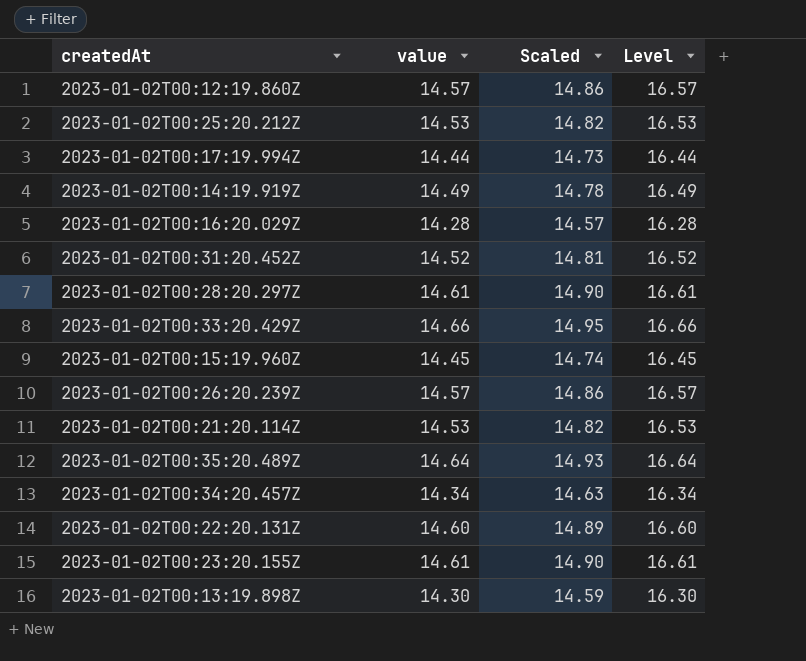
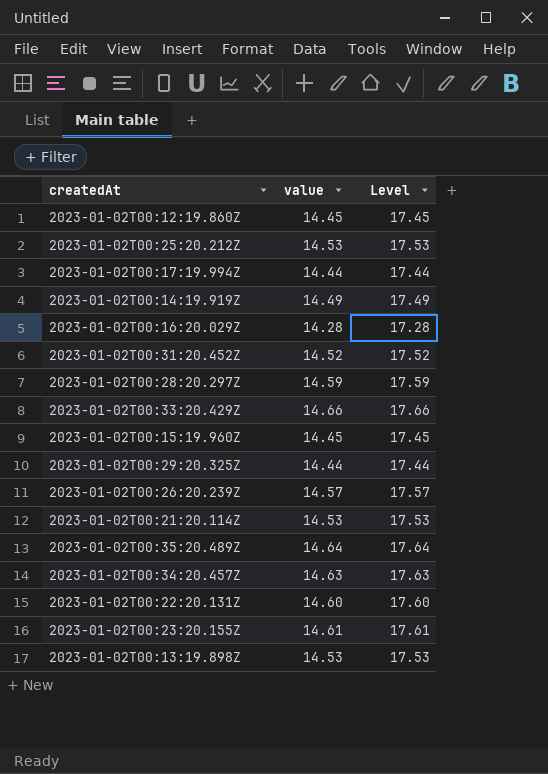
column Scaled | formula: [value] * 1.02 -> none
column Level | formula: [value] + 2 -> [value] + 3
2023-01-02T00:12:19.860Z | value: 14.57 -> 14.45
2023-01-02T00:28:20.297Z | value: 14.61 -> 14.59
row 2023-01-02T00:29:20.325Z: none -> 14.44 | 17.44
2023-01-02T00:34:20.457Z | value: 14.34 -> 14.63
2023-01-02T00:13:19.898Z | value: 14.30 -> 14.53

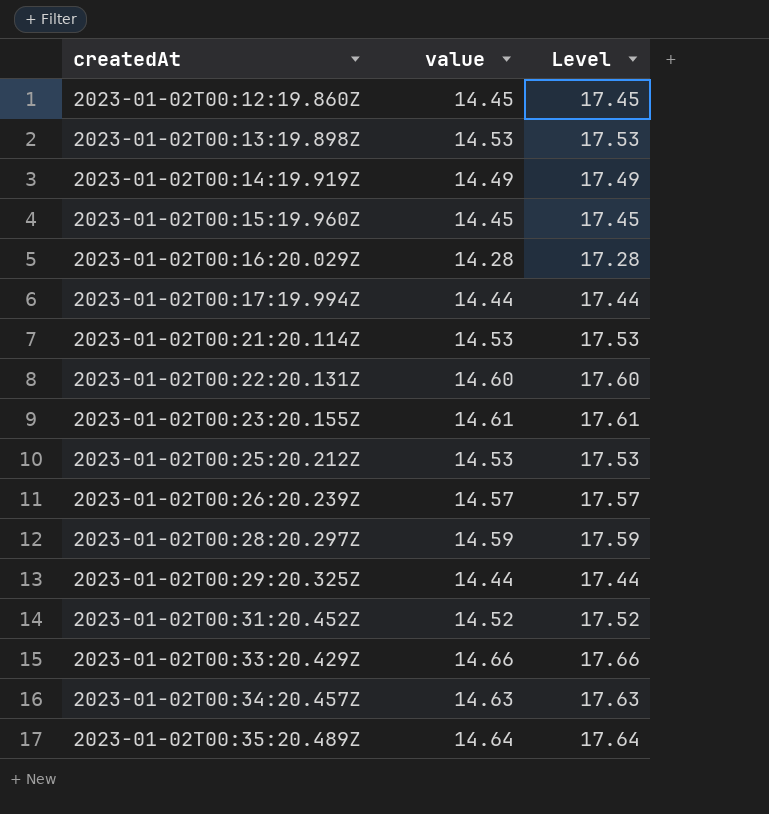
row order: none -> createdAt ascending

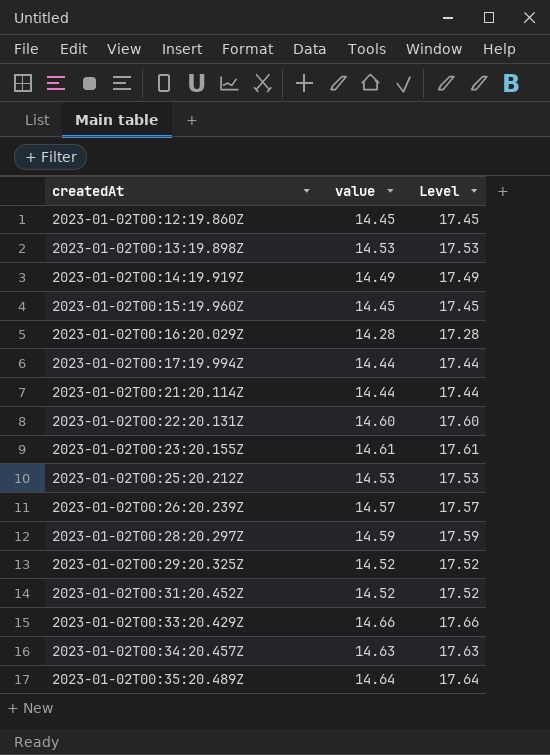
2023-01-02T00:21:20.114Z | value: 14.53 -> 14.44
2023-01-02T00:21:20.114Z | Level: 17.53 -> 17.44
2023-01-02T00:29:20.325Z | value: 14.44 -> 14.52
2023-01-02T00:29:20.325Z | Level: 17.44 -> 17.52

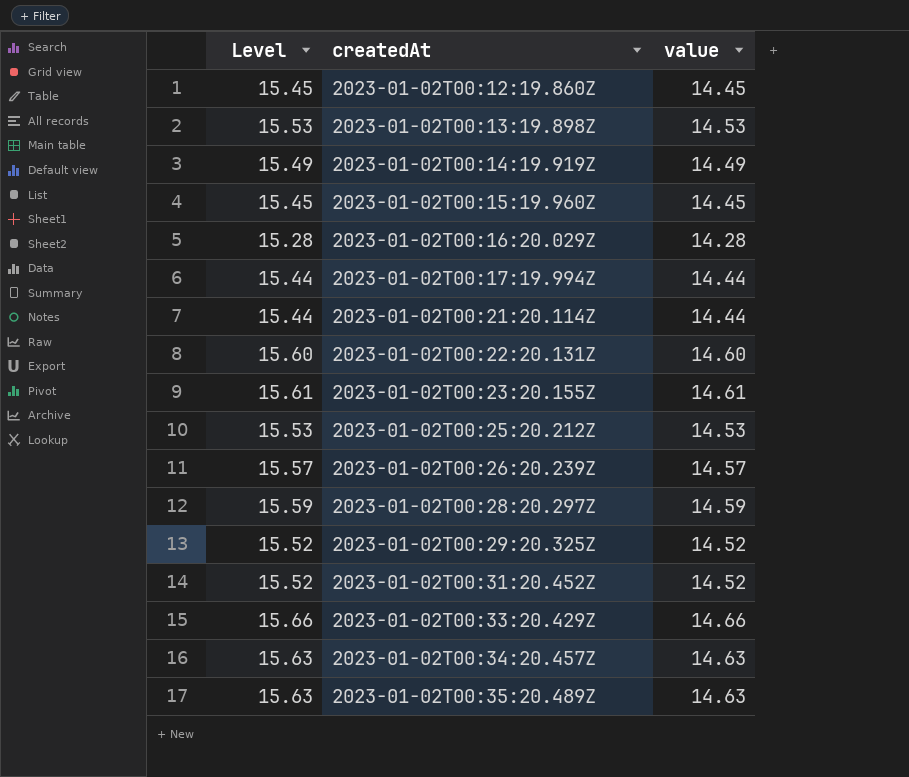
column Level | formula: [value] + 3 -> [value] + 1
column Level | position: 3 -> 1
2023-01-02T00:35:20.489Z | value: 14.64 -> 14.63

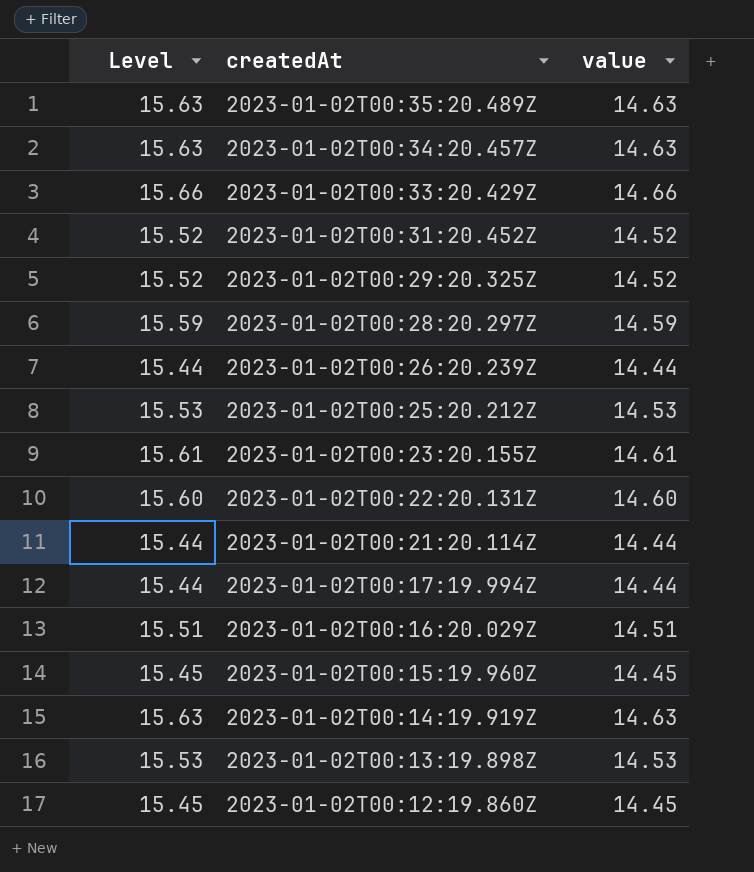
row order: createdAt ascending -> createdAt descending
2023-01-02T00:26:20.239Z | Level: 15.57 -> 15.44
2023-01-02T00:26:20.239Z | value: 14.57 -> 14.44
2023-01-02T00:16:20.029Z | Level: 15.28 -> 15.51
2023-01-02T00:16:20.029Z | value: 14.28 -> 14.51
2023-01-02T00:14:19.919Z | Level: 15.49 -> 15.63
2023-01-02T00:14:19.919Z | value: 14.49 -> 14.63

